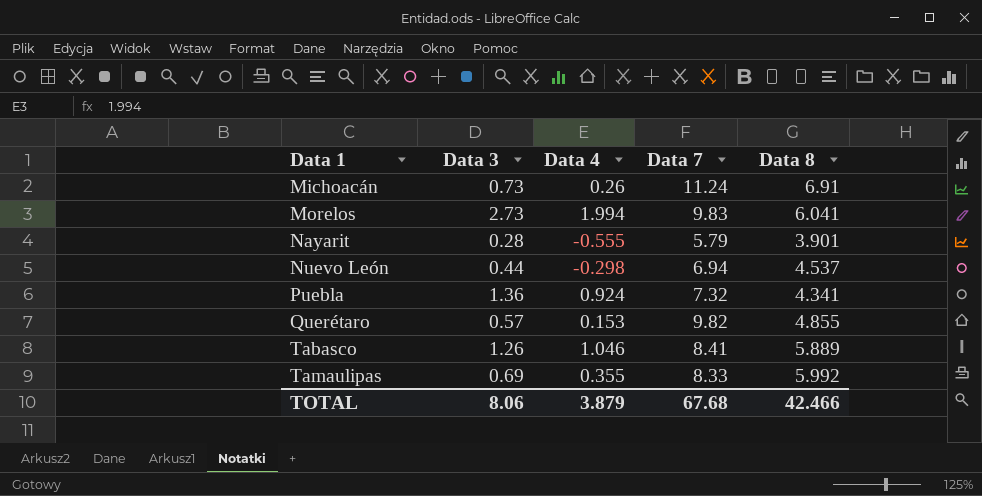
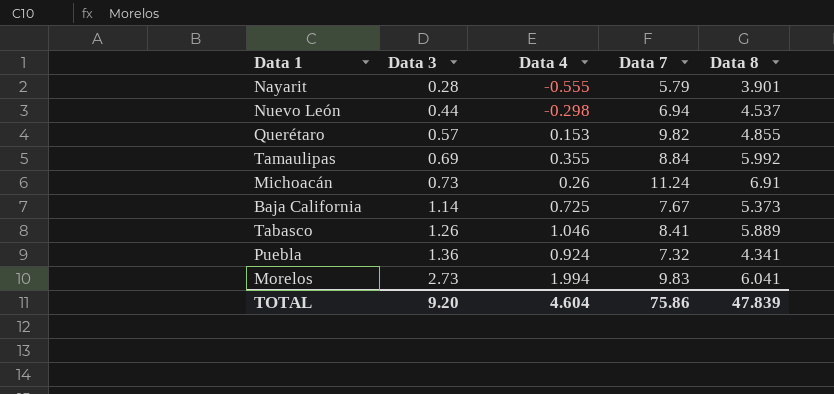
row order: Data 1 ascending -> Data 3 ascending
Tamaulipas | Data 7: 8.33 -> 8.84
row Baja California: none -> 1.14 | 0.725 | 7.67 | 5.373
TOTAL | Data 3: 8.06 -> 9.20
TOTAL | Data 4: 3.879 -> 4.604
TOTAL | Data 7: 67.68 -> 75.86
TOTAL | Data 8: 42.466 -> 47.839

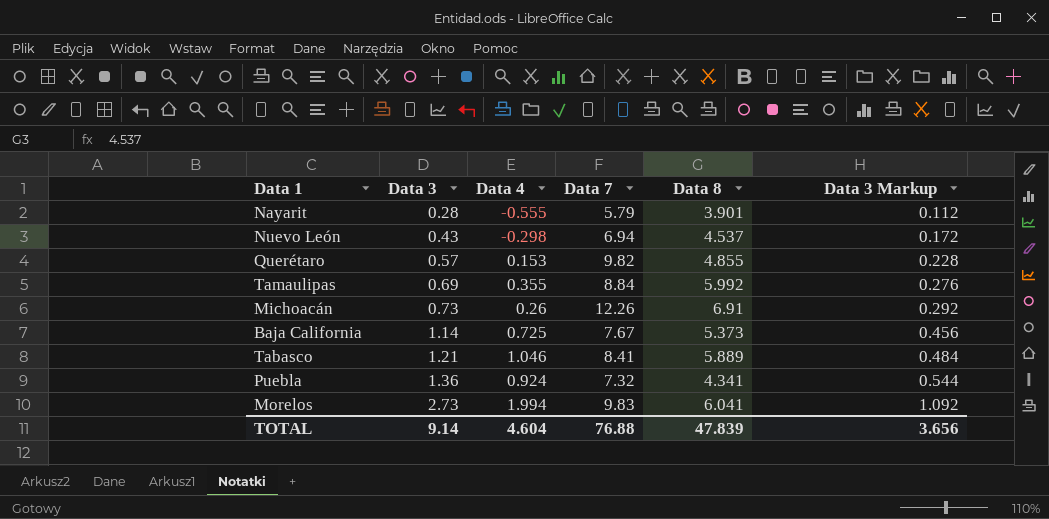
column Data 3 Markup | formula: none -> [Data 3] * 0.4
Nuevo León | Data 3: 0.44 -> 0.43
Michoacán | Data 7: 11.24 -> 12.26
Tabasco | Data 3: 1.26 -> 1.21
TOTAL | Data 3: 9.20 -> 9.14
TOTAL | Data 7: 75.86 -> 76.88

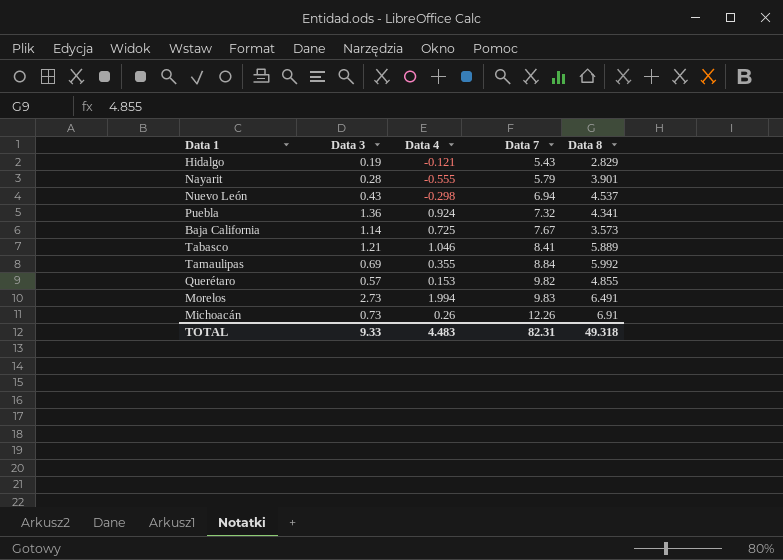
row order: Data 3 ascending -> Data 7 ascending
column Data 3 Markup | formula: [Data 3] * 0.4 -> none
row Hidalgo: none -> 0.19 | -0.121 | 5.43 | 2.829
Baja California | Data 8: 5.373 -> 3.573
Morelos | Data 8: 6.041 -> 6.491
TOTAL | Data 3: 9.14 -> 9.33
TOTAL | Data 4: 4.604 -> 4.483
TOTAL | Data 7: 76.88 -> 82.31
TOTAL | Data 8: 47.839 -> 49.318

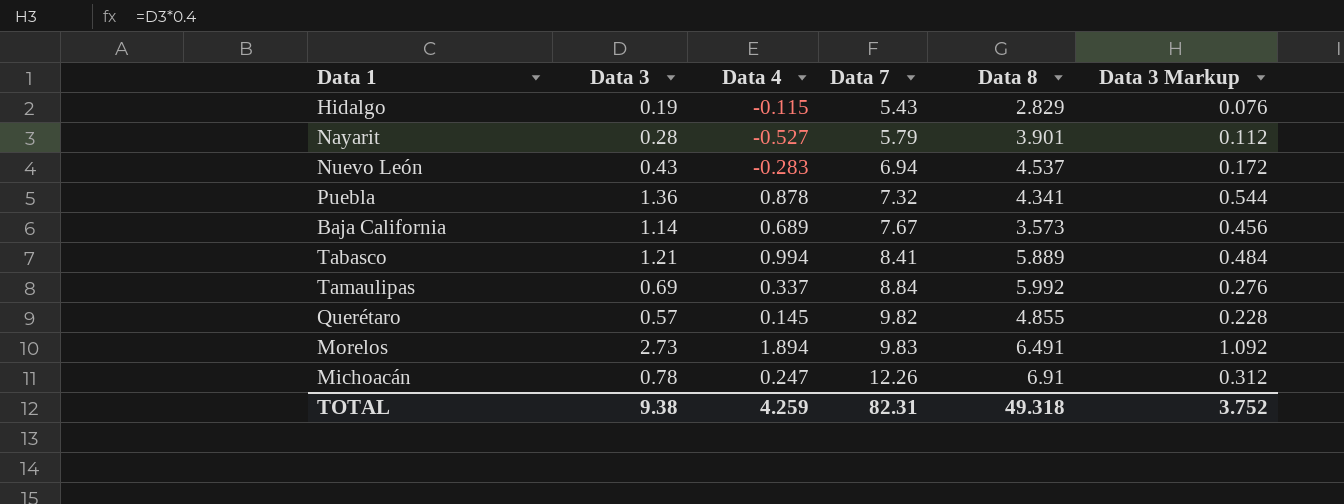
column Data 3 Markup | formula: none -> [Data 3] * 0.4
Hidalgo | Data 4: -0.121 -> -0.115
Nayarit | Data 4: -0.555 -> -0.527
Nuevo León | Data 4: -0.298 -> -0.283
Puebla | Data 4: 0.924 -> 0.878
Baja California | Data 4: 0.725 -> 0.689
Tabasco | Data 4: 1.046 -> 0.994
Tamaulipas | Data 4: 0.355 -> 0.337
Querétaro | Data 4: 0.153 -> 0.145
Morelos | Data 4: 1.994 -> 1.894
Michoacán | Data 3: 0.73 -> 0.78
Michoacán | Data 4: 0.26 -> 0.247
TOTAL | Data 3: 9.33 -> 9.38
TOTAL | Data 4: 4.483 -> 4.259

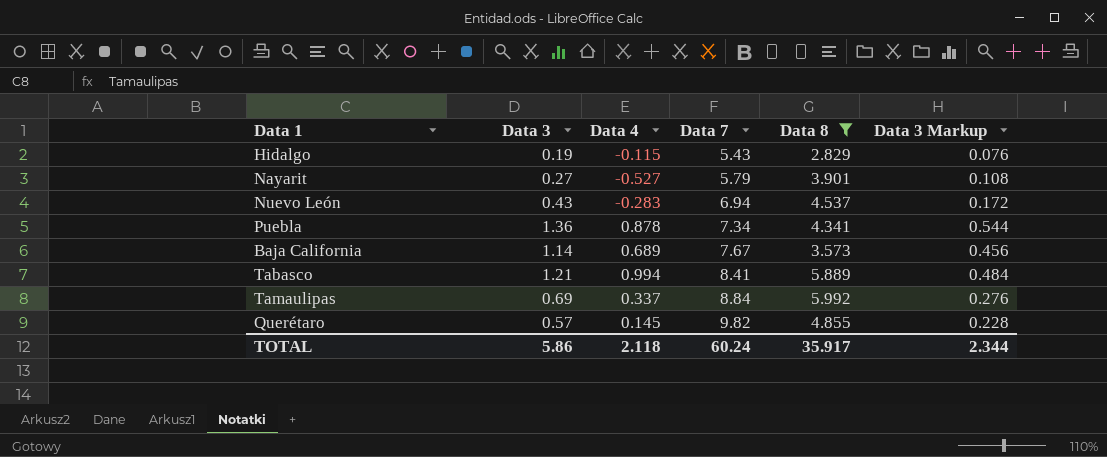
filter: none -> Data 8 <= 5.992
Nayarit | Data 3: 0.28 -> 0.27
Nayarit | Data 3 Markup: 0.112 -> 0.108
Puebla | Data 7: 7.32 -> 7.34
TOTAL | Data 3: 9.38 -> 5.86
TOTAL | Data 4: 4.259 -> 2.118
TOTAL | Data 7: 82.31 -> 60.24
TOTAL | Data 8: 49.318 -> 35.917
TOTAL | Data 3 Markup: 3.752 -> 2.344

